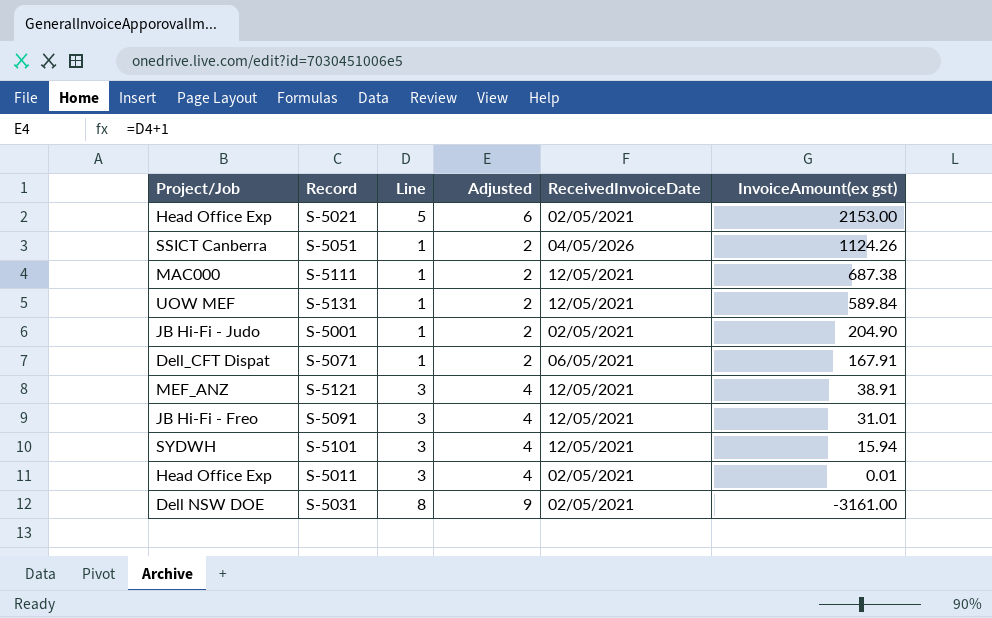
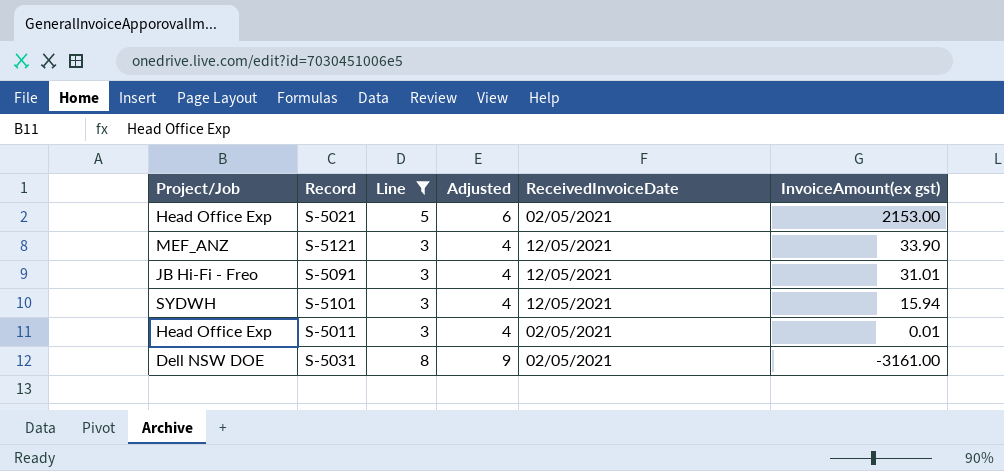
filter: none -> Line != 1
S-5121 | InvoiceAmount(ex gst): 38.91 -> 33.90

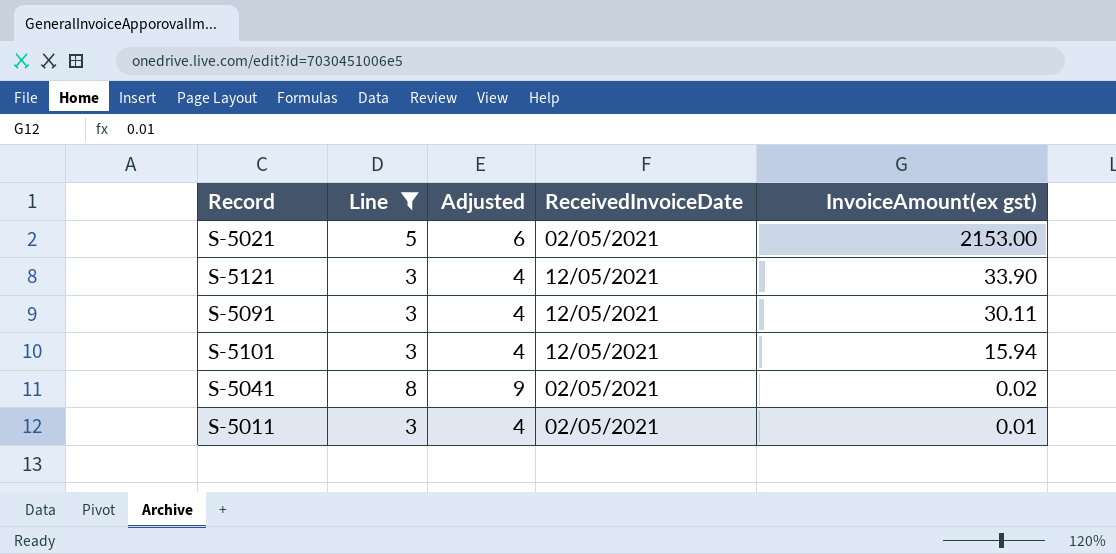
column Project/Job | position: 1 -> none
row S-5031: Dell NSW DOE | 8 | 9 | 02/05/2021 | -3161.00 -> none
S-5091 | InvoiceAmount(ex gst): 31.01 -> 30.11
row S-5041: none -> 8 | 9 | 02/05/2021 | 0.02

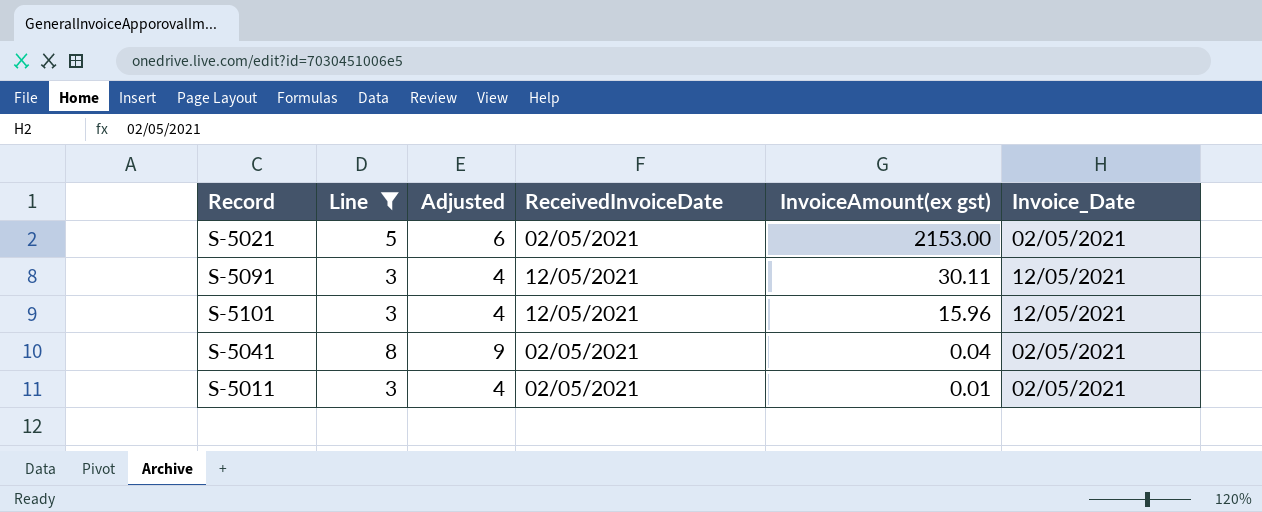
column Invoice_Date | position: none -> 6
row S-5121: 3 | 4 | 12/05/2021 | 33.90 -> none
S-5101 | InvoiceAmount(ex gst): 15.94 -> 15.96
S-5041 | InvoiceAmount(ex gst): 0.02 -> 0.04

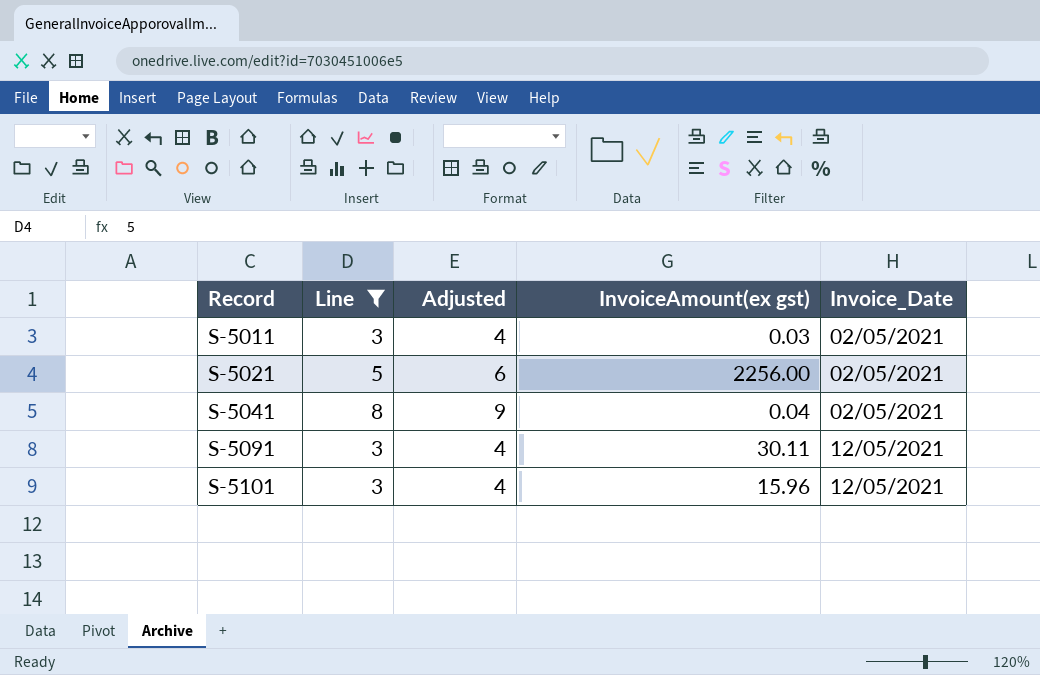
row order: InvoiceAmount(ex gst) descending -> Record ascending
column ReceivedInvoiceDate | position: 4 -> none
S-5011 | InvoiceAmount(ex gst): 0.01 -> 0.03
S-5021 | InvoiceAmount(ex gst): 2153.00 -> 2256.00

